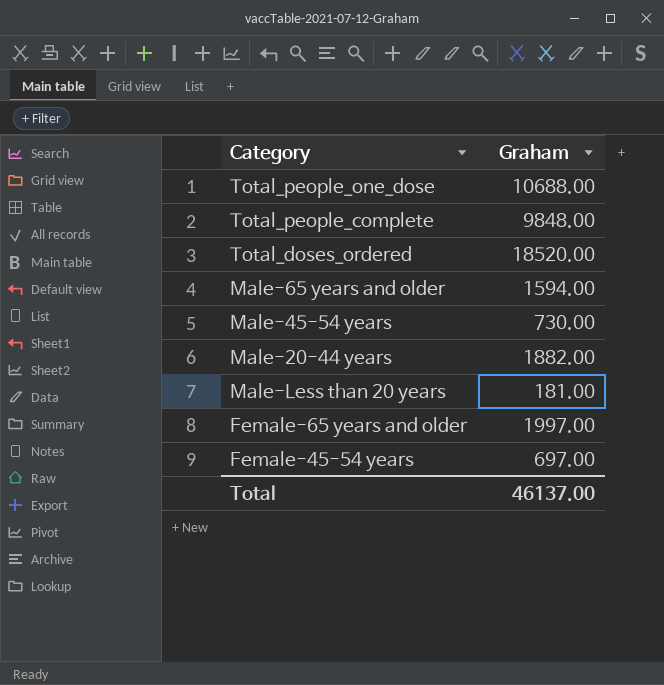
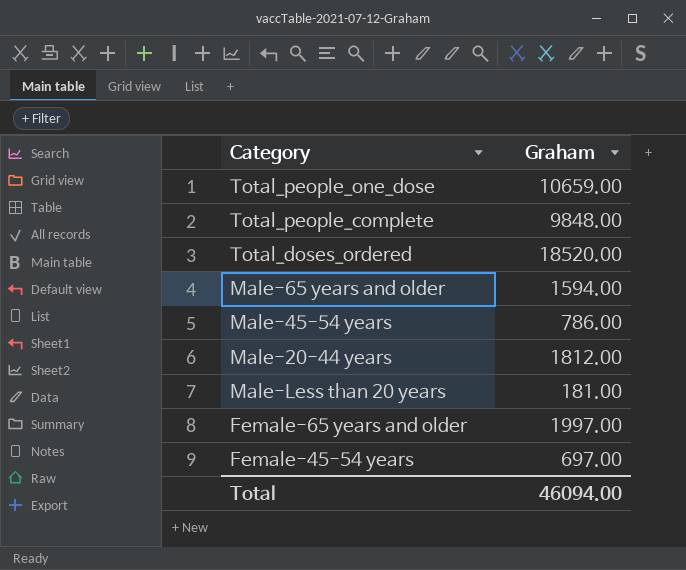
Total_people_one_dose | Graham: 10688.00 -> 10659.00
Male-45-54 years | Graham: 730.00 -> 786.00
Male-20-44 years | Graham: 1882.00 -> 1812.00
Total | Graham: 46137.00 -> 46094.00

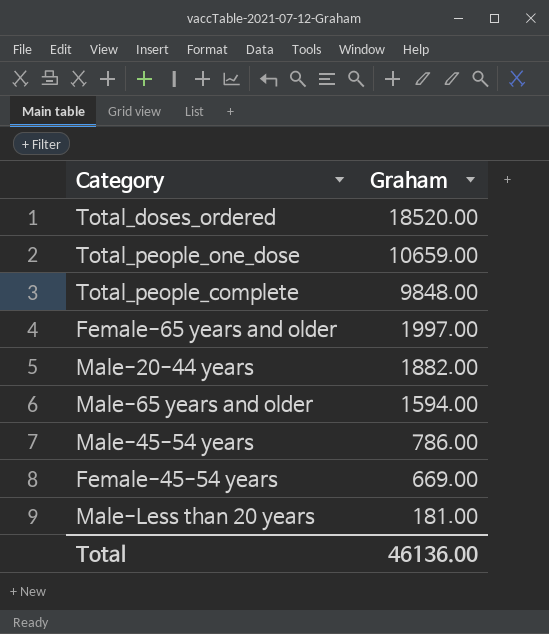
row order: none -> Graham descending
Male-20-44 years | Graham: 1812.00 -> 1882.00
Female-45-54 years | Graham: 697.00 -> 669.00
Total | Graham: 46094.00 -> 46136.00

